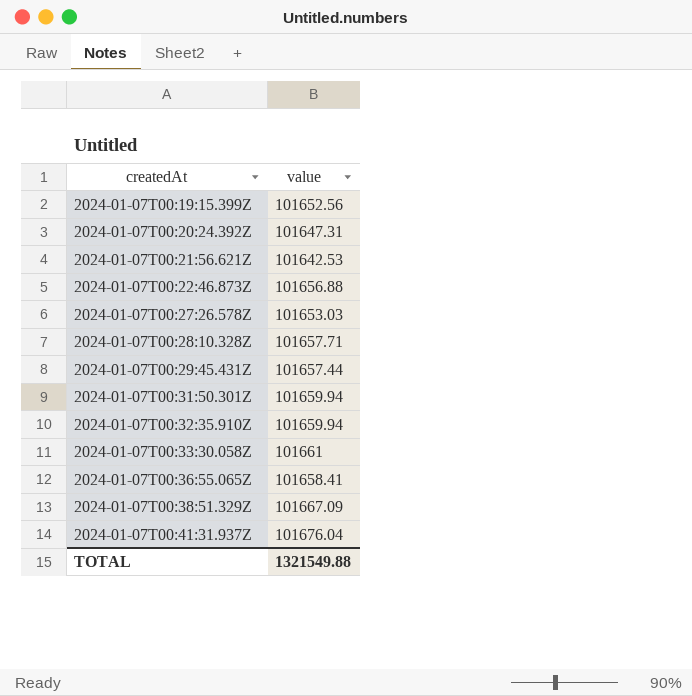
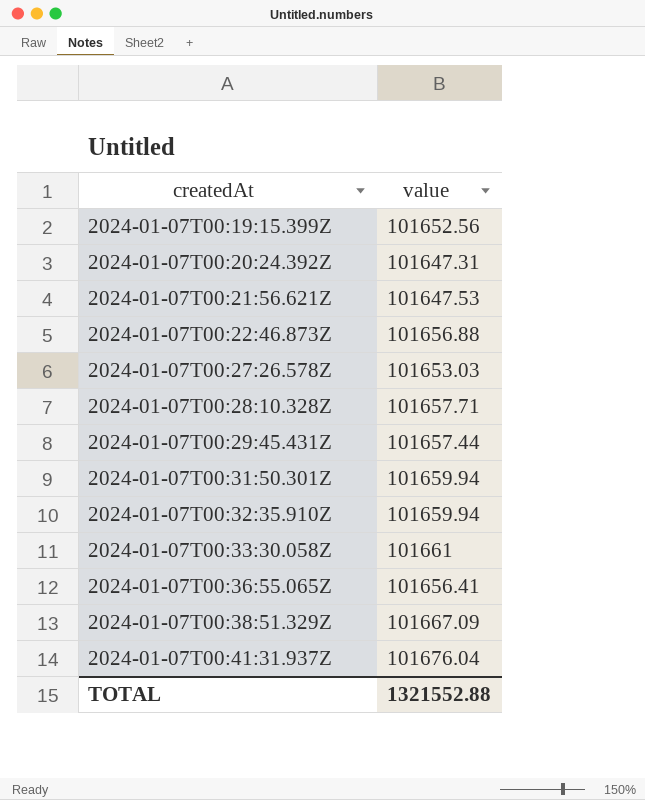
2024-01-07T00:21:56.621Z | value: 101642.53 -> 101647.53
2024-01-07T00:36:55.065Z | value: 101658.41 -> 101656.41
TOTAL | value: 1321549.88 -> 1321552.88

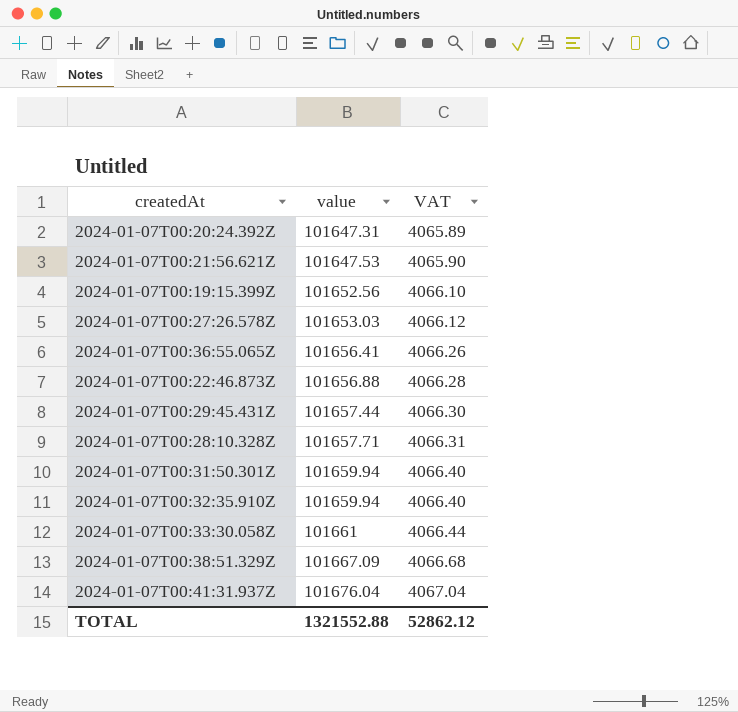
row order: createdAt ascending -> value ascending
column VAT | formula: none -> [value] * 0.04

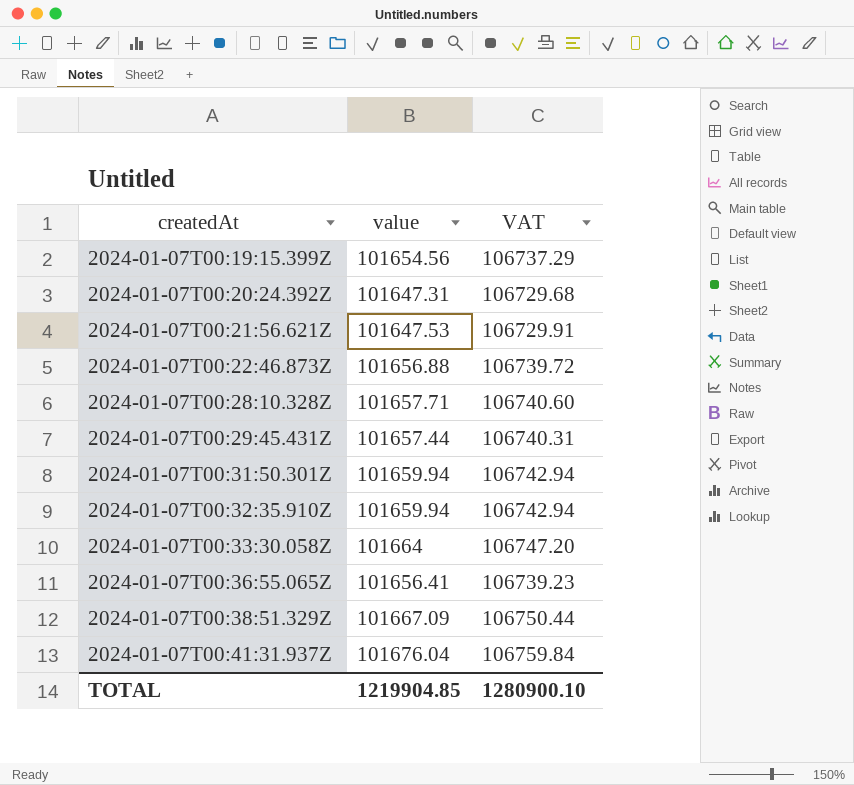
row order: value ascending -> createdAt ascending
column VAT | formula: [value] * 0.04 -> [value] * 1.05
row 2024-01-07T00:27:26.578Z: 101653.03 | 4066.12 -> none
2024-01-07T00:19:15.399Z | value: 101652.56 -> 101654.56
2024-01-07T00:33:30.058Z | value: 101661 -> 101664
TOTAL | value: 1321552.88 -> 1219904.85
TOTAL | VAT: 52862.12 -> 1280900.10

